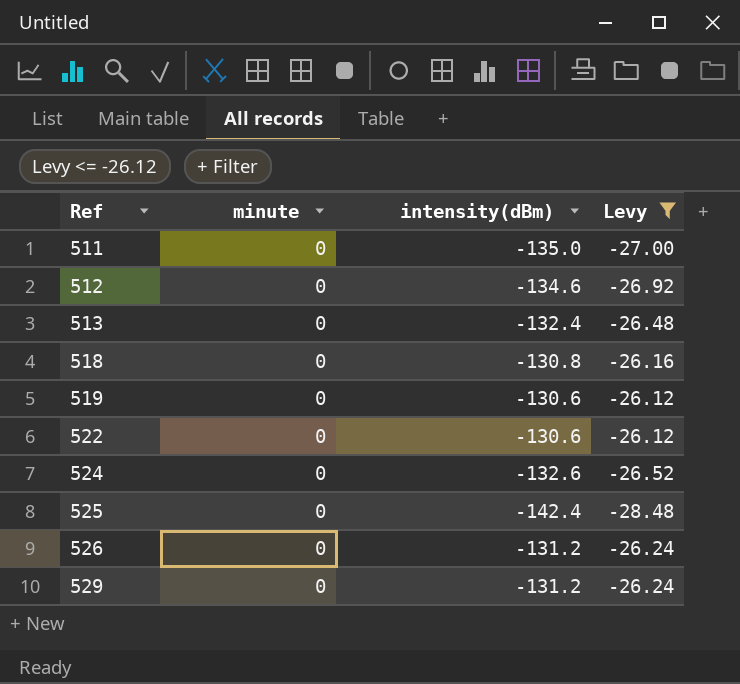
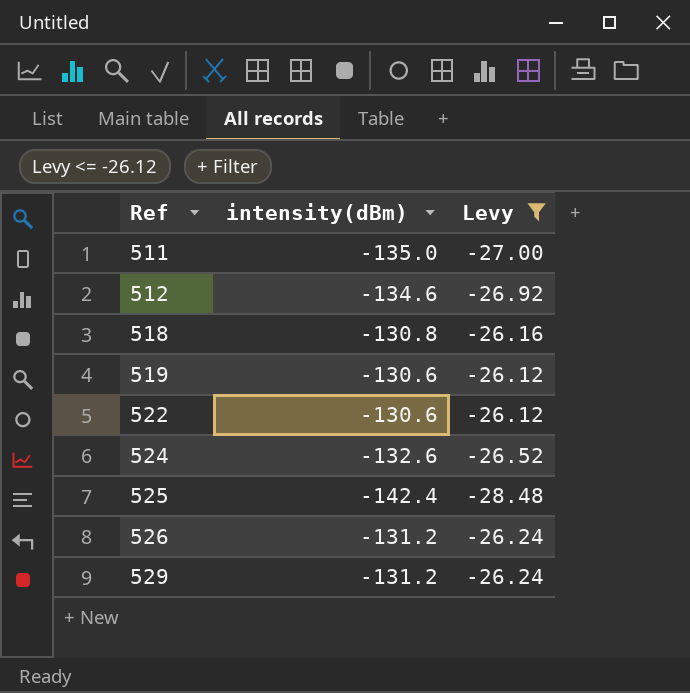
column minute | position: 2 -> none
row 513: 0 | -132.4 | -26.48 -> none

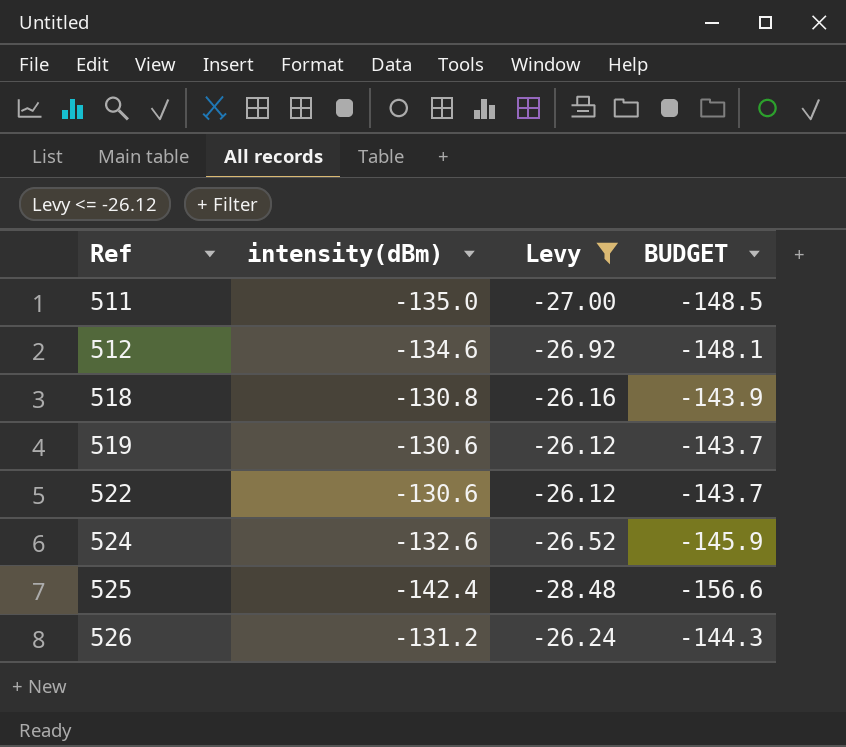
column BUDGET | formula: none -> [intensity(dBm)] * 1.1
row 529: -131.2 | -26.24 -> none

